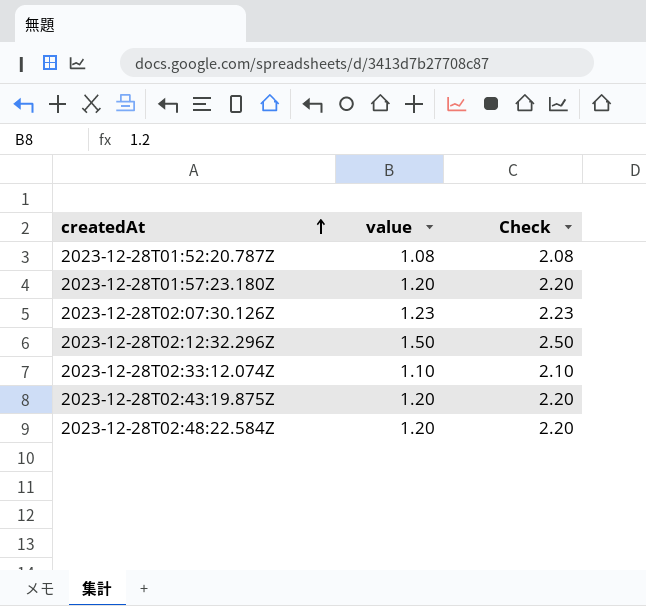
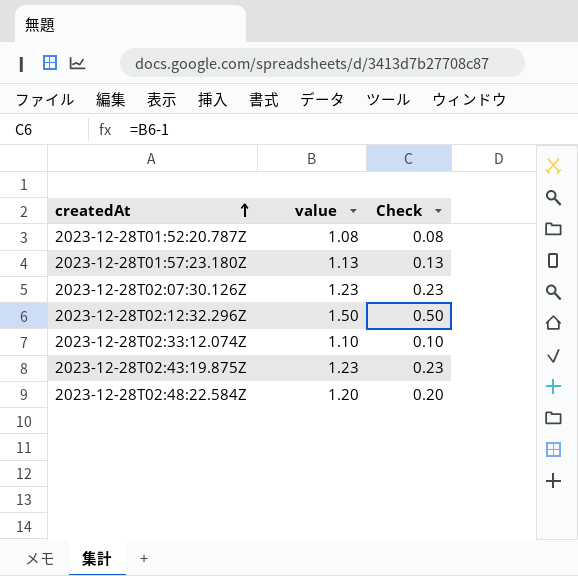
column Check | formula: [value] + 1 -> [value] - 1
2023-12-28T01:57:23.180Z | value: 1.20 -> 1.13
2023-12-28T02:43:19.875Z | value: 1.20 -> 1.23

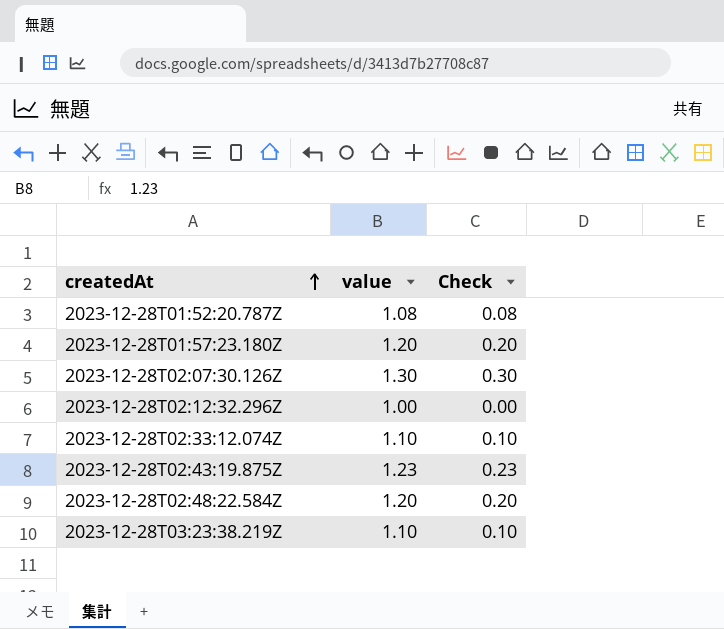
2023-12-28T01:57:23.180Z | value: 1.13 -> 1.20
2023-12-28T01:57:23.180Z | Check: 0.13 -> 0.20
2023-12-28T02:07:30.126Z | value: 1.23 -> 1.30
2023-12-28T02:07:30.126Z | Check: 0.23 -> 0.30
2023-12-28T02:12:32.296Z | value: 1.50 -> 1.00
2023-12-28T02:12:32.296Z | Check: 0.50 -> 0.00
row 2023-12-28T03:23:38.219Z: none -> 1.10 | 0.10

